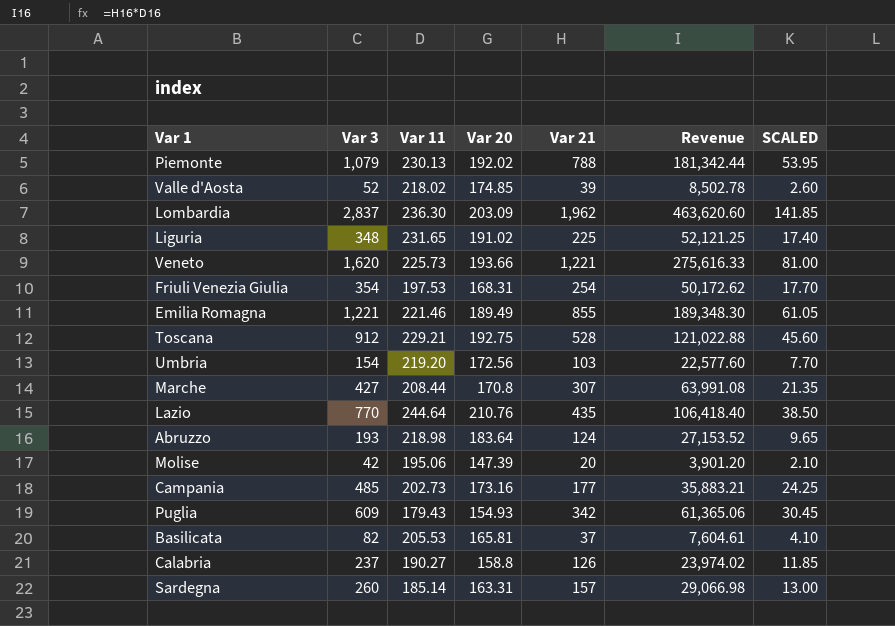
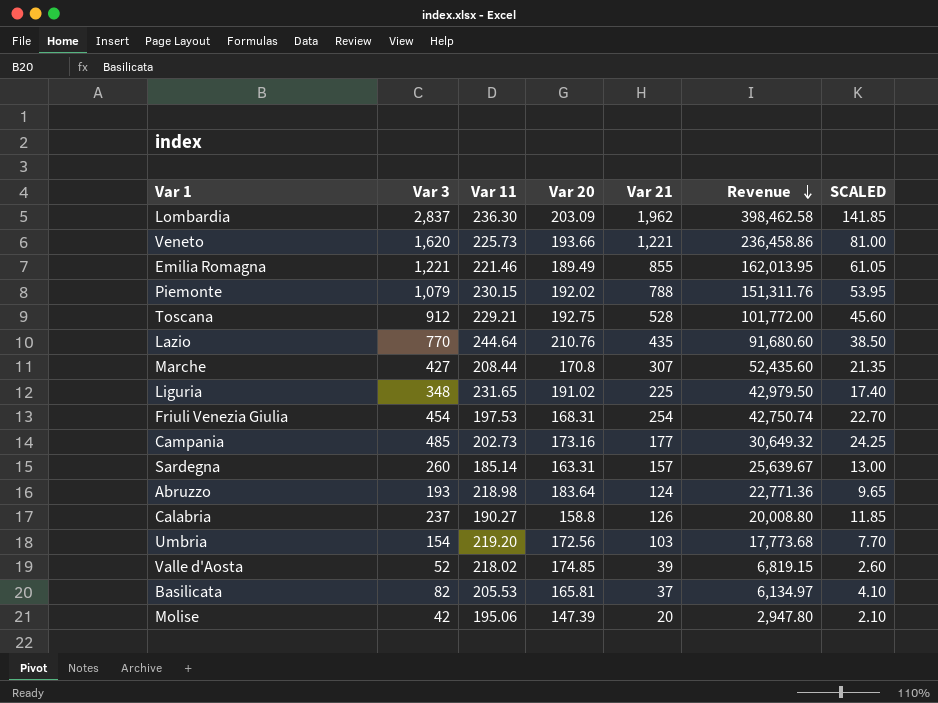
row order: none -> Revenue descending
column Revenue | formula: [Var 11] * [Var 21] -> [Var 20] * [Var 21]
row Puglia: 609 | 179.43 | 154.93 | 342 | 61,365.06 | 30.45 -> none
Piemonte | Var 11: 230.13 -> 230.15
Friuli Venezia Giulia | Var 3: 354 -> 454
Friuli Venezia Giulia | SCALED: 17.70 -> 22.70

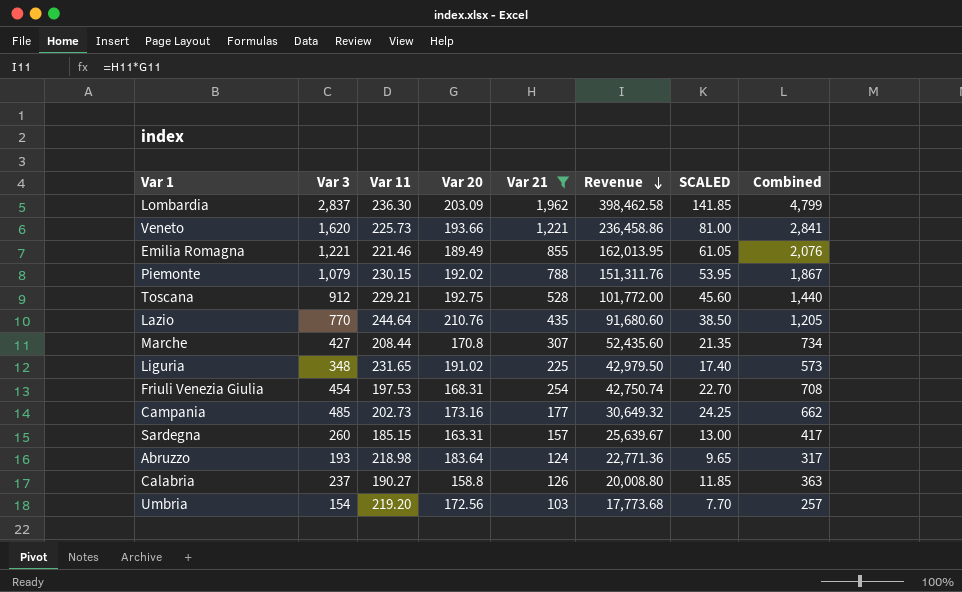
filter: none -> Var 21 >= 103
column Combined | formula: none -> [Var 3] + [Var 21]
Sardegna | Var 11: 185.14 -> 185.15

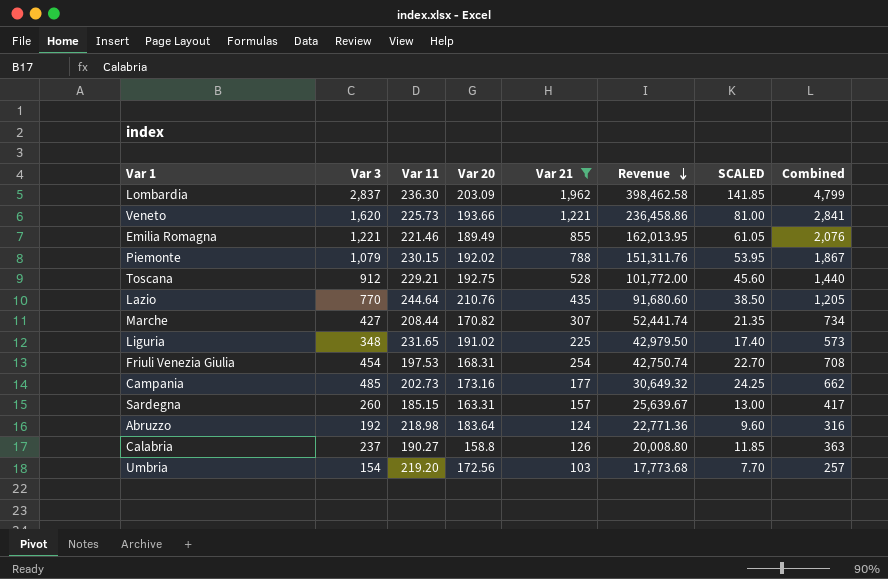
Marche | Var 20: 170.8 -> 170.82
Marche | Revenue: 52,435.60 -> 52,441.74
Abruzzo | Var 3: 193 -> 192
Abruzzo | SCALED: 9.65 -> 9.60
Abruzzo | Combined: 317 -> 316

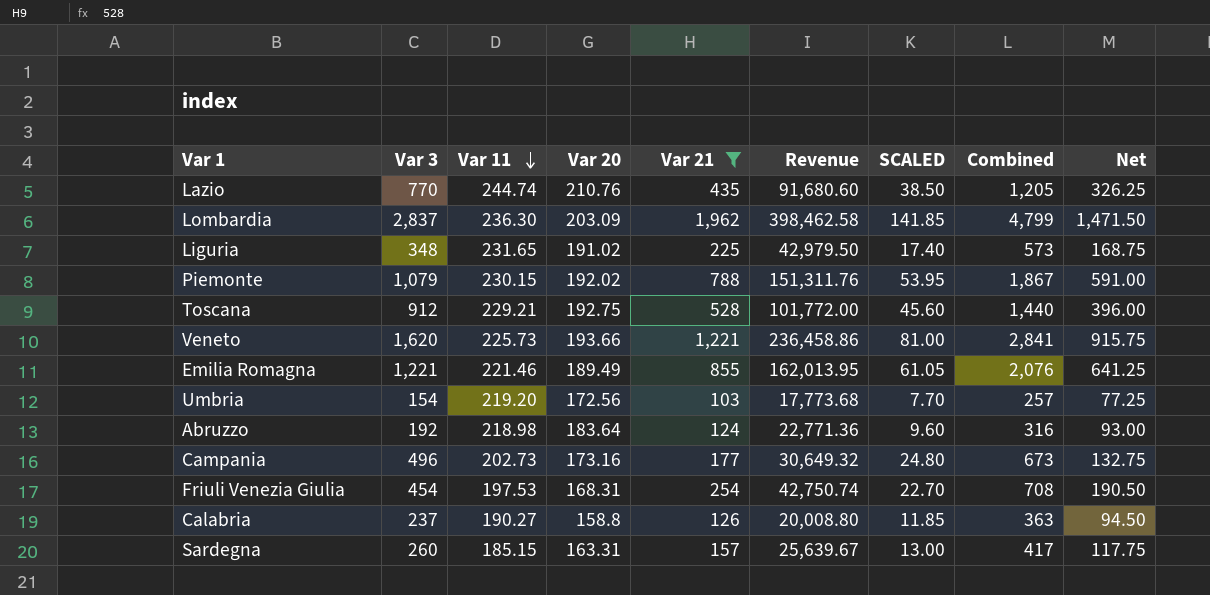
row order: Revenue descending -> Var 11 descending
column Net | formula: none -> [Var 21] * 0.75
row Marche: 427 | 208.44 | 170.82 | 307 | 52,441.74 | 21.35 | 734 -> none
Lazio | Var 11: 244.64 -> 244.74
Campania | Var 3: 485 -> 496
Campania | SCALED: 24.25 -> 24.80
Campania | Combined: 662 -> 673

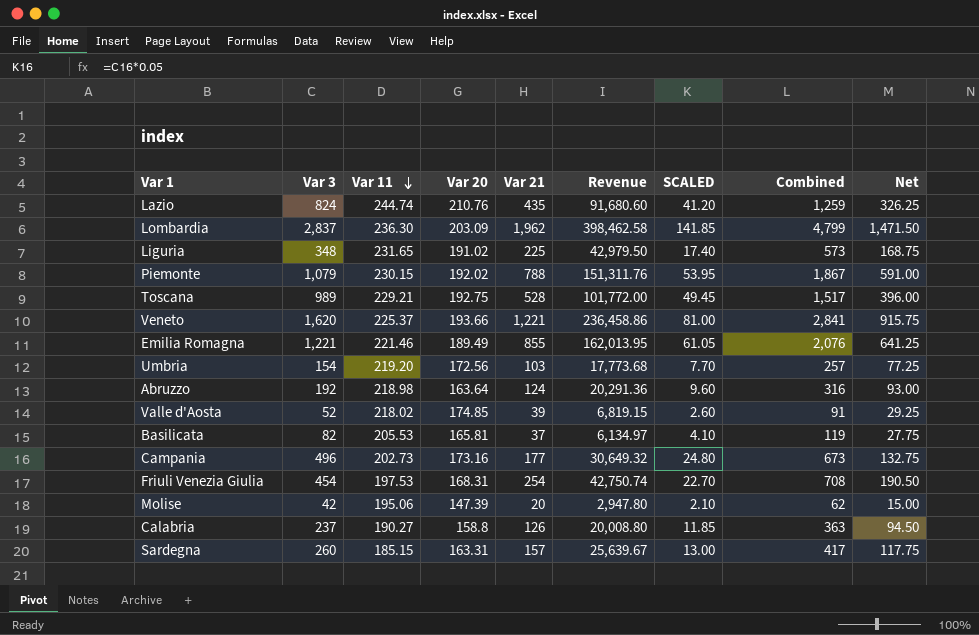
filter: Var 21 >= 103 -> none
Lazio | Var 3: 770 -> 824
Lazio | SCALED: 38.50 -> 41.20
Lazio | Combined: 1,205 -> 1,259
Toscana | Var 3: 912 -> 989
Toscana | SCALED: 45.60 -> 49.45
Toscana | Combined: 1,440 -> 1,517
Veneto | Var 11: 225.73 -> 225.37
Abruzzo | Var 20: 183.64 -> 163.64
Abruzzo | Revenue: 22,771.36 -> 20,291.36

